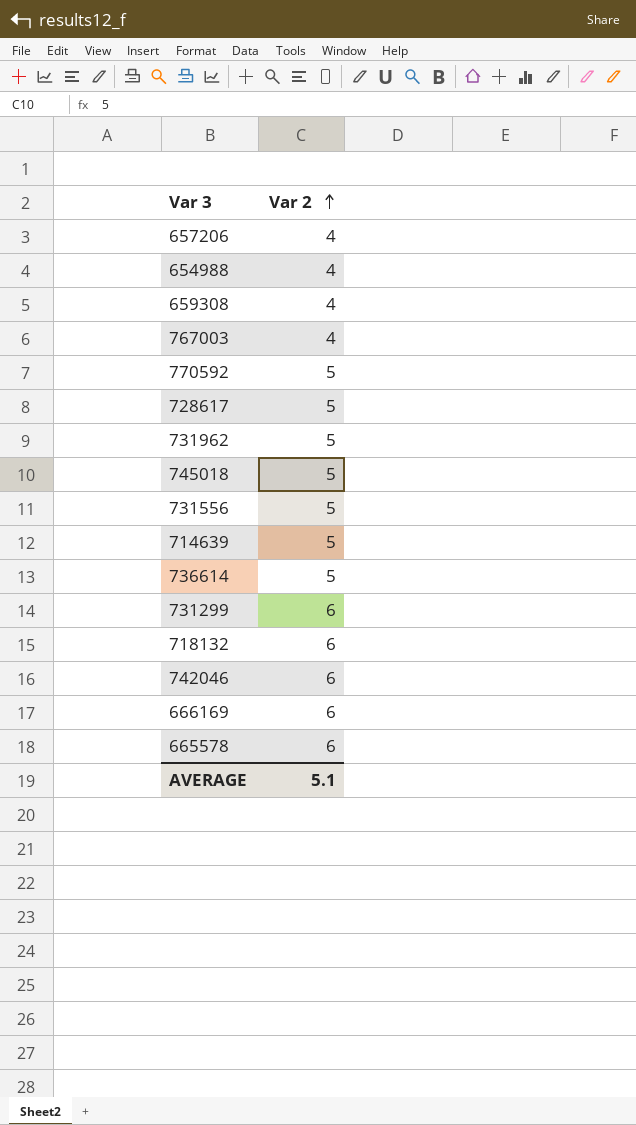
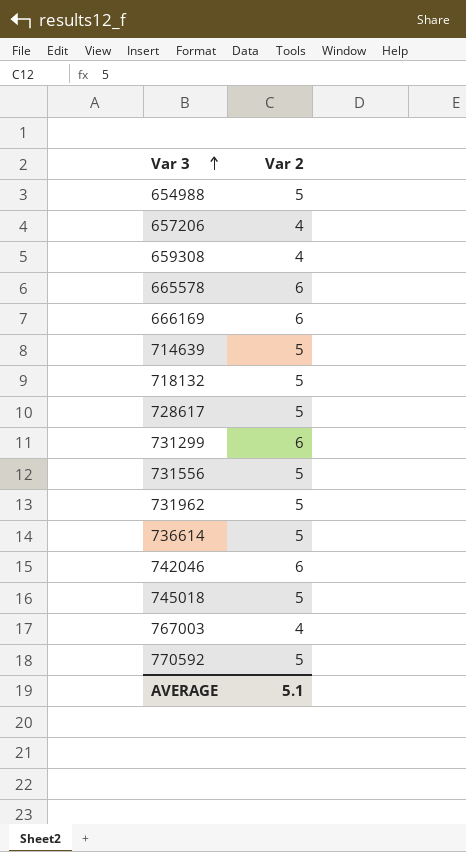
row order: Var 2 ascending -> Var 3 ascending
654988 | Var 2: 4 -> 5
718132 | Var 2: 6 -> 5

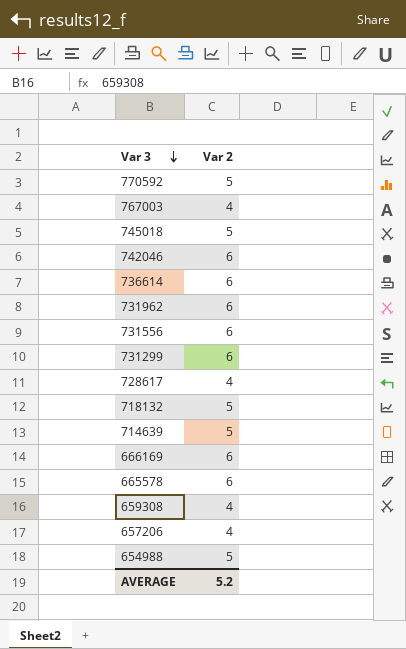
row order: Var 3 ascending -> Var 3 descending
736614 | Var 2: 5 -> 6
731962 | Var 2: 5 -> 6
731556 | Var 2: 5 -> 6
728617 | Var 2: 5 -> 4
AVERAGE | Var 2: 5.1 -> 5.2

